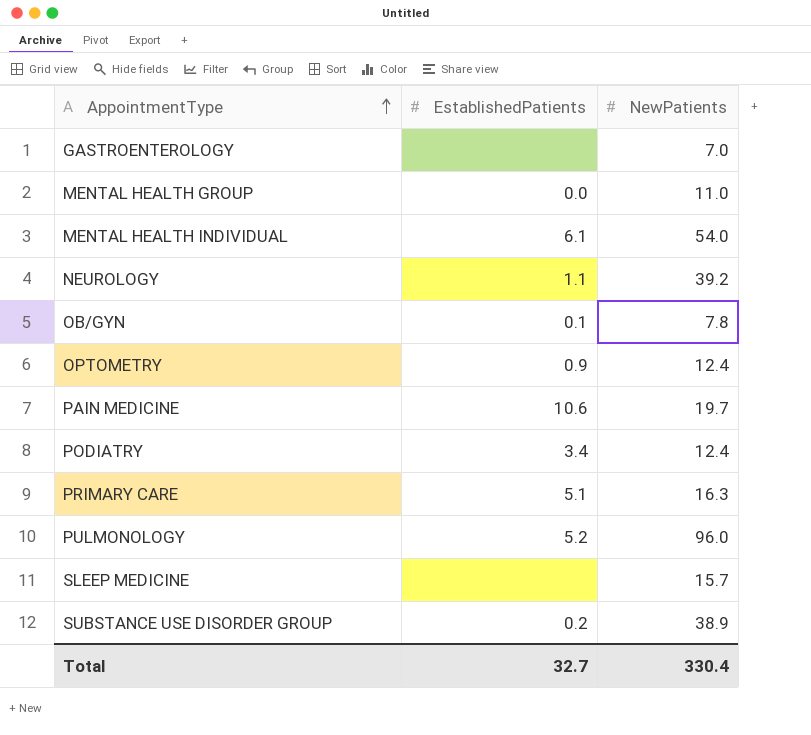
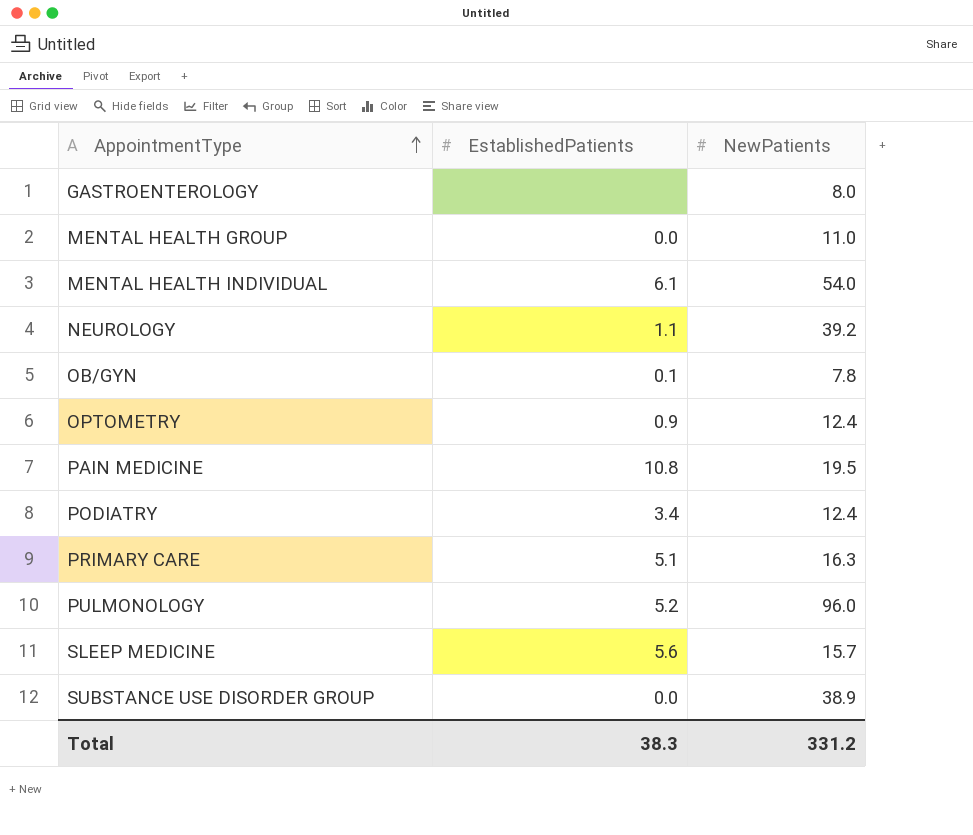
GASTROENTEROLOGY | NewPatients: 7.0 -> 8.0
PAIN MEDICINE | EstablishedPatients: 10.6 -> 10.8
PAIN MEDICINE | NewPatients: 19.7 -> 19.5
SLEEP MEDICINE | EstablishedPatients: none -> 5.6
SUBSTANCE USE DISORDER GROUP | EstablishedPatients: 0.2 -> 0.0
Total | EstablishedPatients: 32.7 -> 38.3
Total | NewPatients: 330.4 -> 331.2

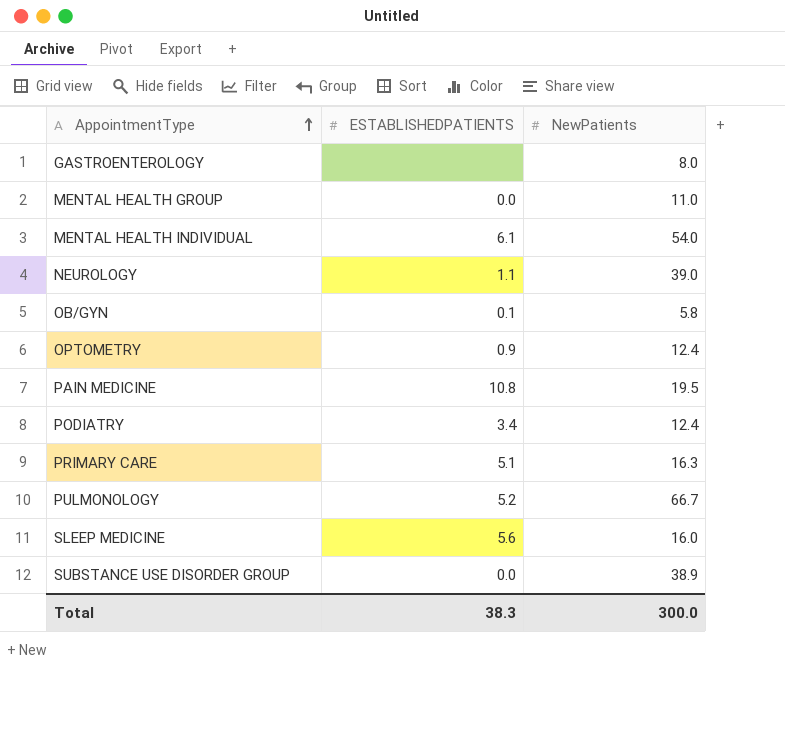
column name: EstablishedPatients -> ESTABLISHEDPATIENTS
NEUROLOGY | NewPatients: 39.2 -> 39.0
OB/GYN | NewPatients: 7.8 -> 5.8
PULMONOLOGY | NewPatients: 96.0 -> 66.7
SLEEP MEDICINE | NewPatients: 15.7 -> 16.0
Total | NewPatients: 331.2 -> 300.0

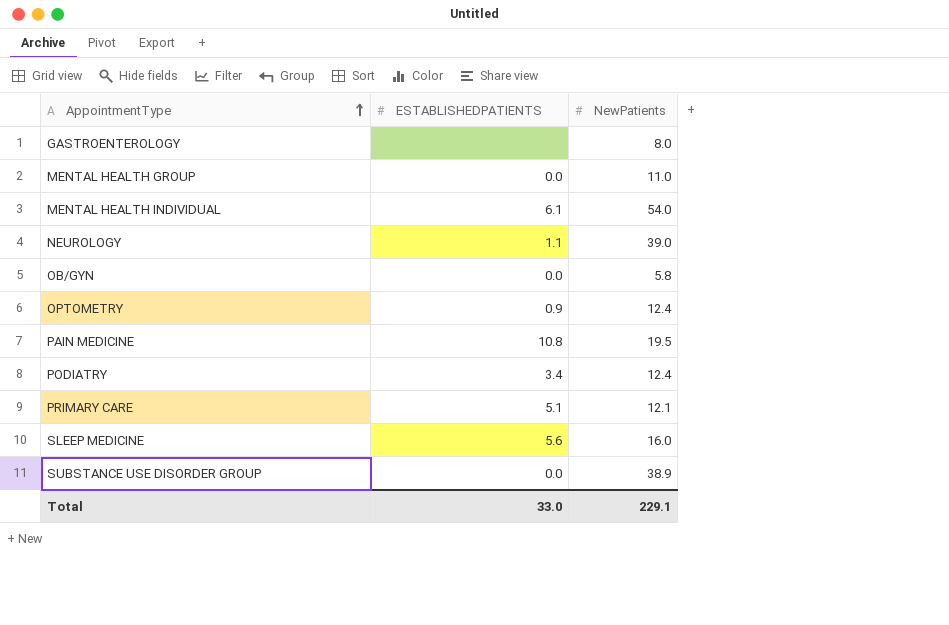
row PULMONOLOGY: 5.2 | 66.7 -> none
OB/GYN | ESTABLISHEDPATIENTS: 0.1 -> 0.0
PRIMARY CARE | NewPatients: 16.3 -> 12.1
Total | ESTABLISHEDPATIENTS: 38.3 -> 33.0
Total | NewPatients: 300.0 -> 229.1

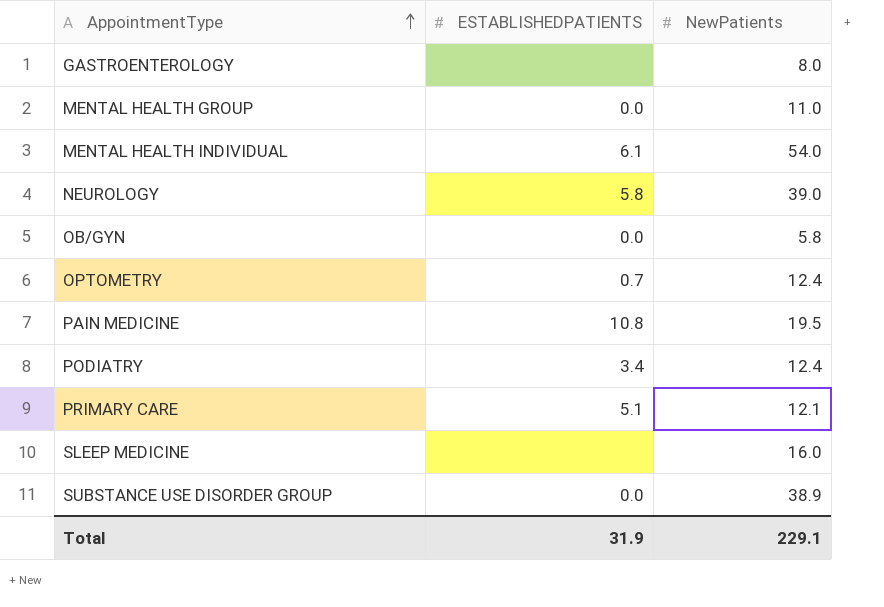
NEUROLOGY | ESTABLISHEDPATIENTS: 1.1 -> 5.8
OPTOMETRY | ESTABLISHEDPATIENTS: 0.9 -> 0.7
SLEEP MEDICINE | ESTABLISHEDPATIENTS: 5.6 -> none
Total | ESTABLISHEDPATIENTS: 33.0 -> 31.9

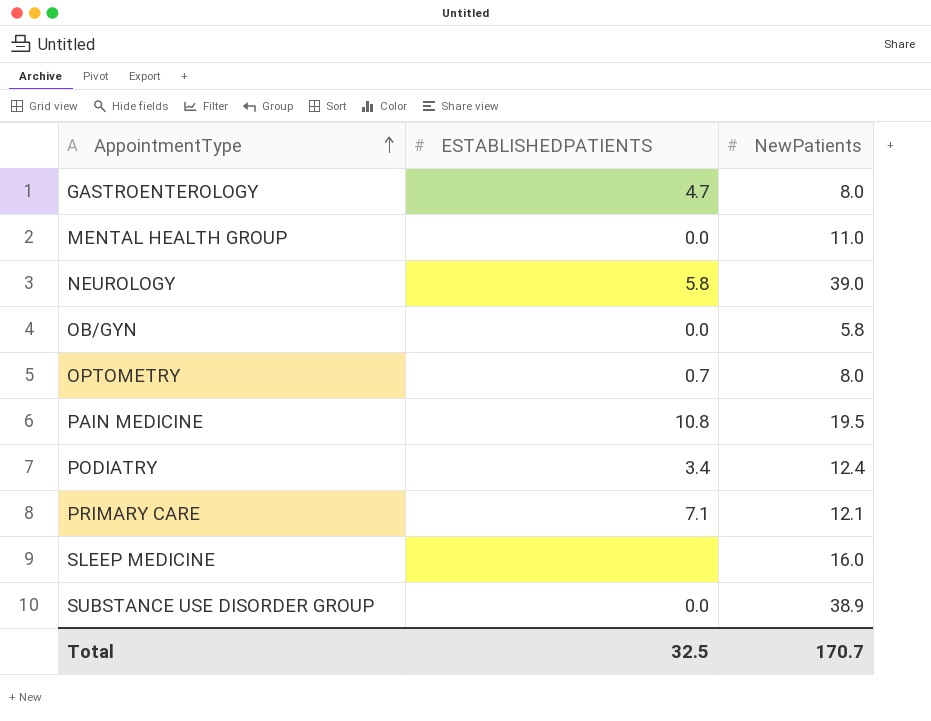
row MENTAL HEALTH INDIVIDUAL: 6.1 | 54.0 -> none
GASTROENTEROLOGY | ESTABLISHEDPATIENTS: none -> 4.7
OPTOMETRY | NewPatients: 12.4 -> 8.0
PRIMARY CARE | ESTABLISHEDPATIENTS: 5.1 -> 7.1
Total | ESTABLISHEDPATIENTS: 31.9 -> 32.5
Total | NewPatients: 229.1 -> 170.7

